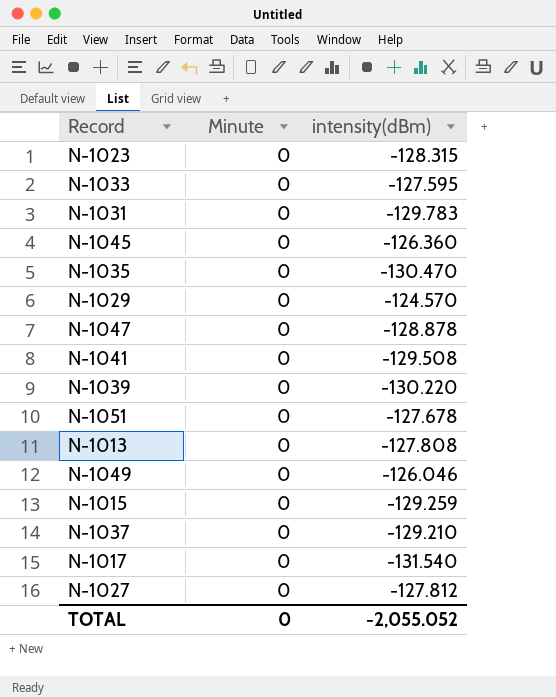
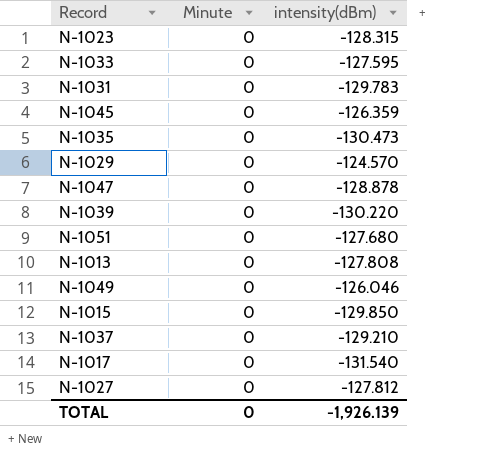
row N-1041: 0 | -129.508 -> none
N-1045 | intensity(dBm): -126.360 -> -126.359
N-1035 | intensity(dBm): -130.470 -> -130.473
N-1051 | intensity(dBm): -127.678 -> -127.680
N-1015 | intensity(dBm): -129.259 -> -129.850
TOTAL | intensity(dBm): -2,055.052 -> -1,926.139

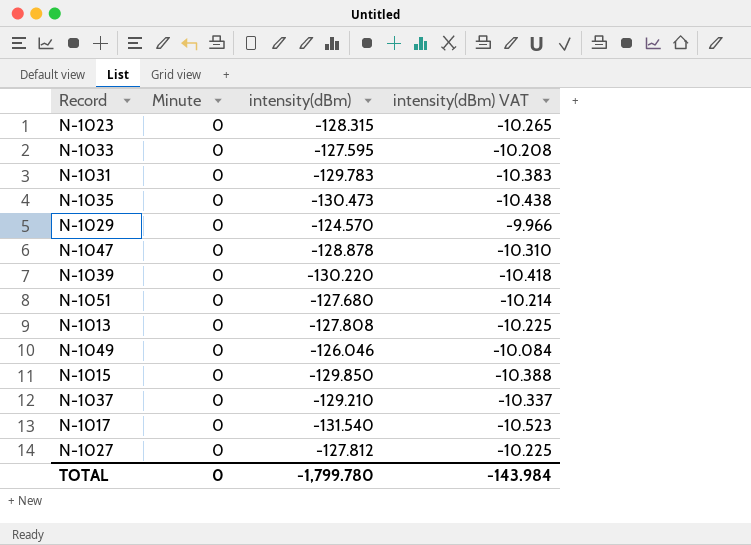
column intensity(dBm) VAT | formula: none -> [intensity(dBm)] * 0.08
row N-1045: 0 | -126.359 -> none
TOTAL | intensity(dBm): -1,926.139 -> -1,799.780

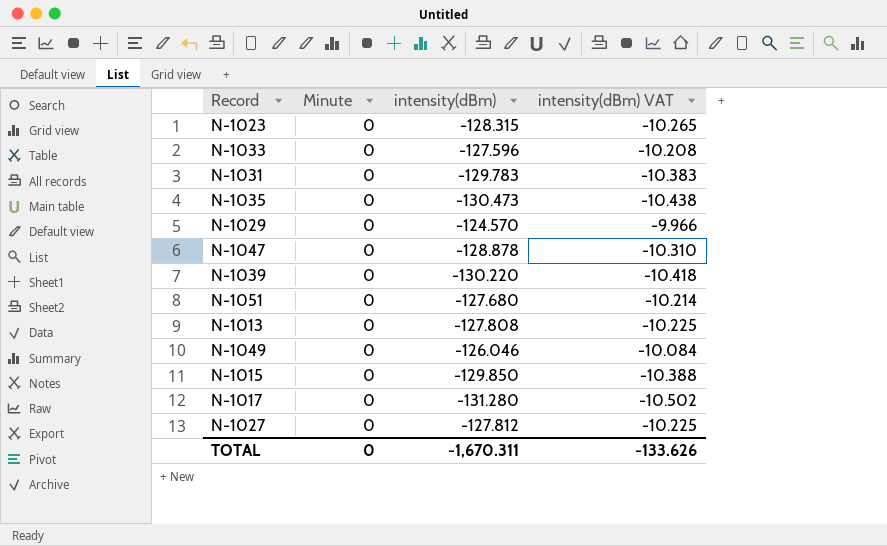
row N-1037: 0 | -129.210 | -10.337 -> none
N-1033 | intensity(dBm): -127.595 -> -127.596
N-1017 | intensity(dBm): -131.540 -> -131.280
N-1017 | intensity(dBm) VAT: -10.523 -> -10.502
TOTAL | intensity(dBm): -1,799.780 -> -1,670.311
TOTAL | intensity(dBm) VAT: -143.984 -> -133.626

